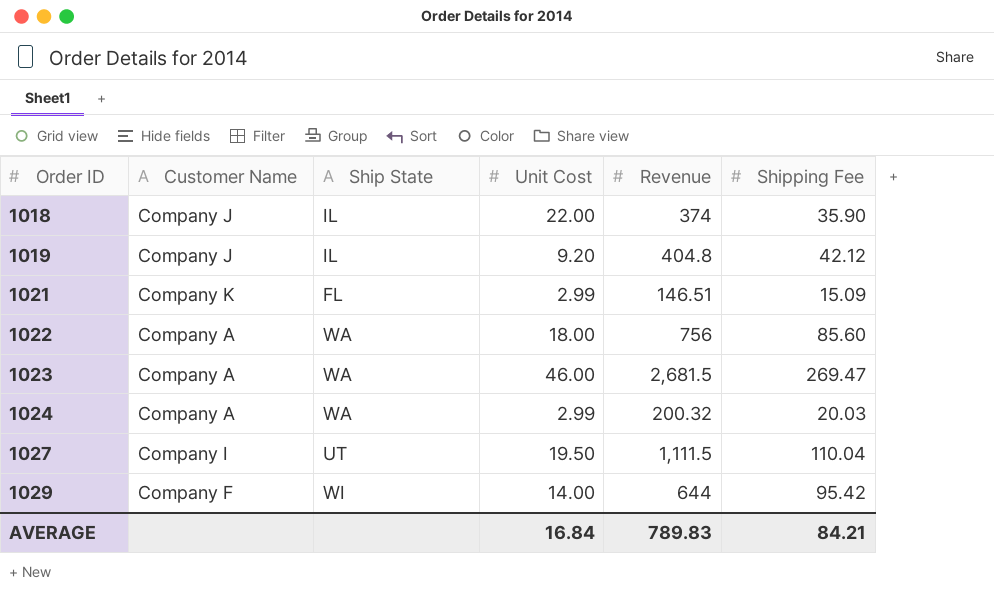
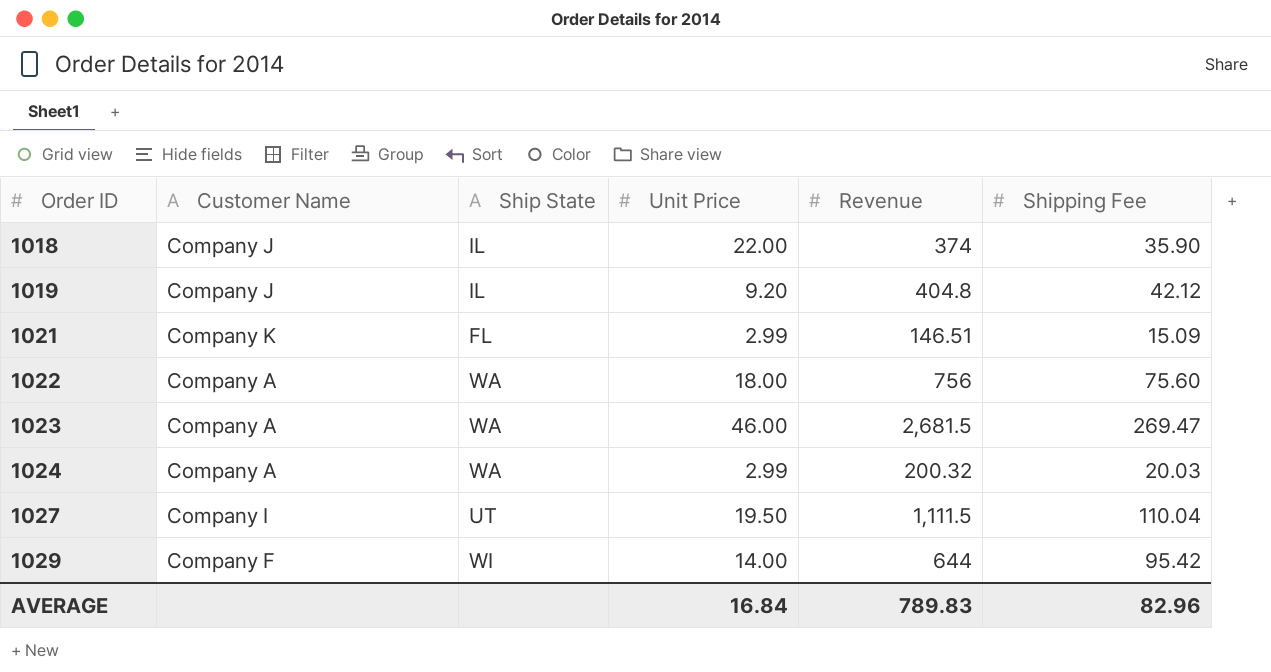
column name: Unit Cost -> Unit Price
1022 | Shipping Fee: 85.60 -> 75.60
AVERAGE | Shipping Fee: 84.21 -> 82.96

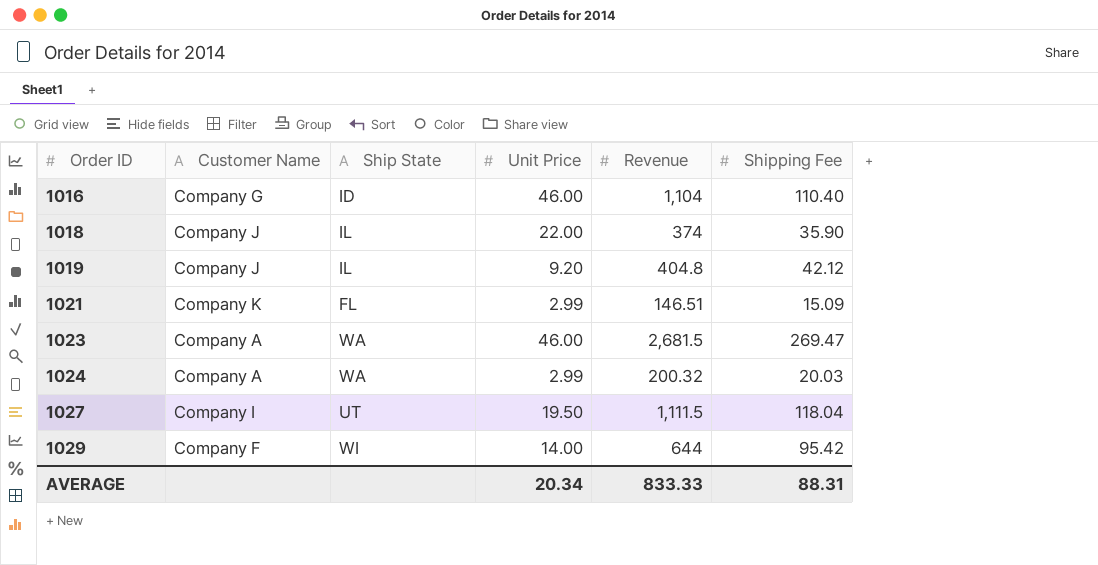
row 1022: Company A | WA | 18.00 | 756 | 75.60 -> none
row 1016: none -> Company G | ID | 46.00 | 1,104 | 110.40
1027 | Shipping Fee: 110.04 -> 118.04
AVERAGE | Unit Price: 16.84 -> 20.34
AVERAGE | Revenue: 789.83 -> 833.33
AVERAGE | Shipping Fee: 82.96 -> 88.31

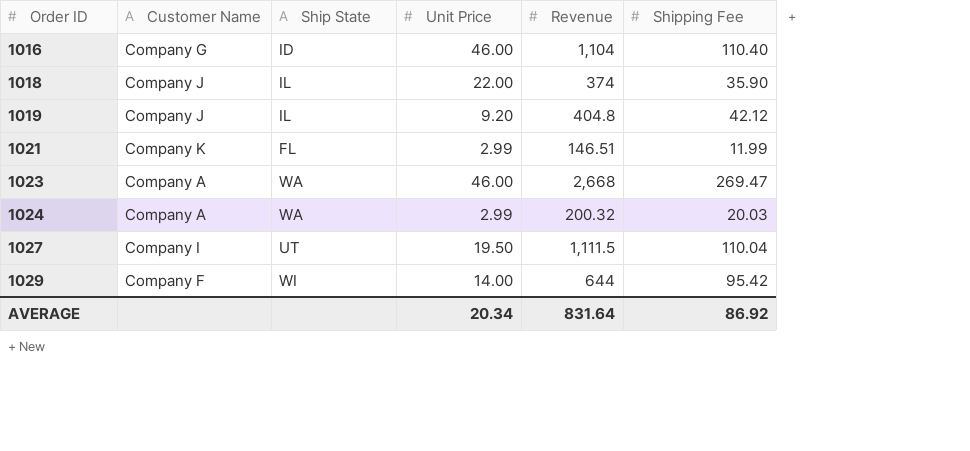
1021 | Shipping Fee: 15.09 -> 11.99
1023 | Revenue: 2,681.5 -> 2,668
1027 | Shipping Fee: 118.04 -> 110.04
AVERAGE | Revenue: 833.33 -> 831.64
AVERAGE | Shipping Fee: 88.31 -> 86.92

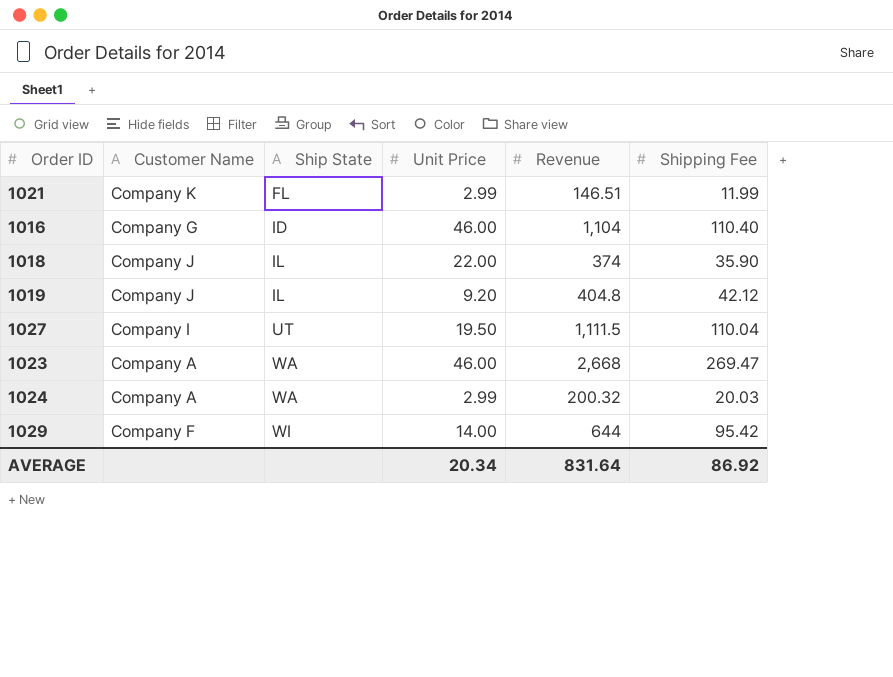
row order: Order ID ascending -> Ship State ascending

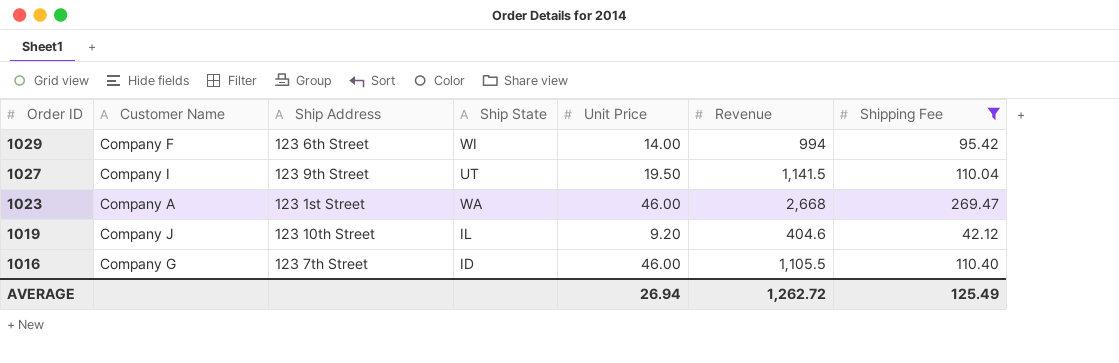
filter: none -> Shipping Fee >= 42.12
row order: Ship State ascending -> Order ID descending
column Ship Address | position: none -> 3
1029 | Revenue: 644 -> 994
1027 | Revenue: 1,111.5 -> 1,141.5
1019 | Revenue: 404.8 -> 404.6
1016 | Revenue: 1,104 -> 1,105.5
AVERAGE | Unit Price: 20.34 -> 26.94
AVERAGE | Revenue: 831.64 -> 1,262.72
AVERAGE | Shipping Fee: 86.92 -> 125.49

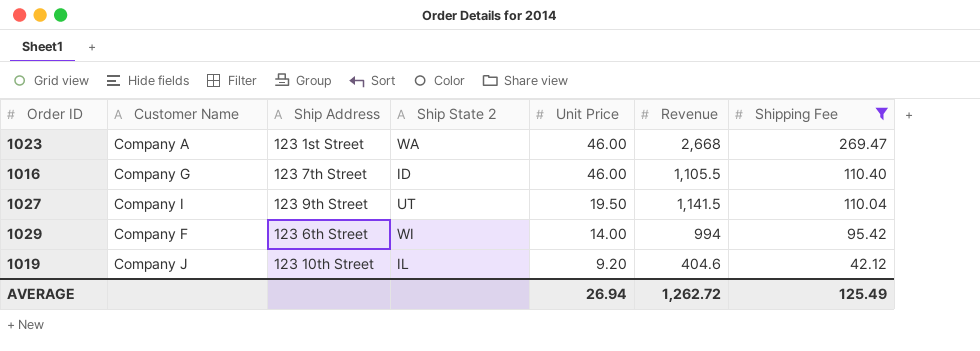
row order: Order ID descending -> Unit Price descending
column name: Ship State -> Ship State 2

